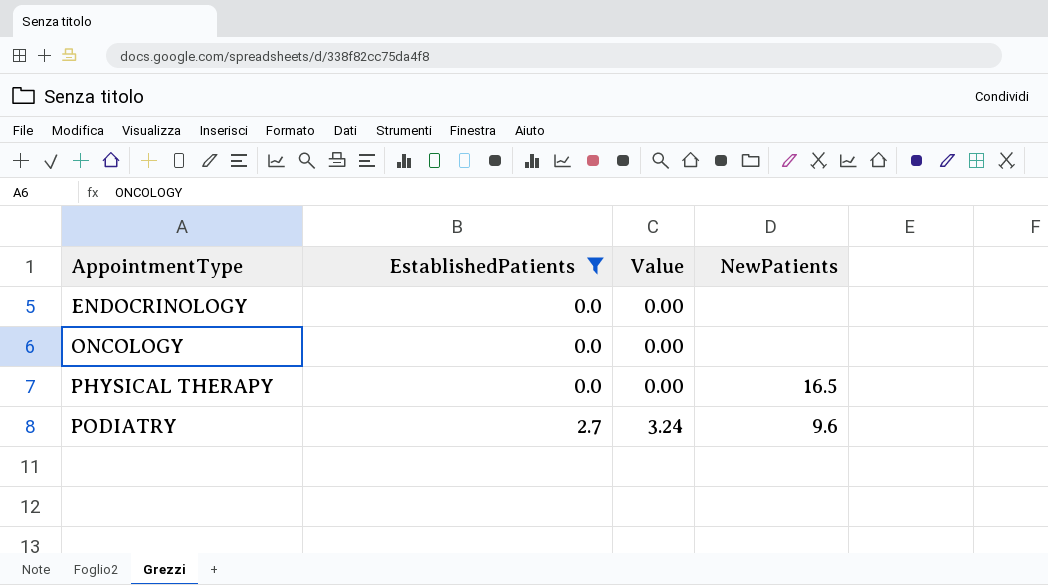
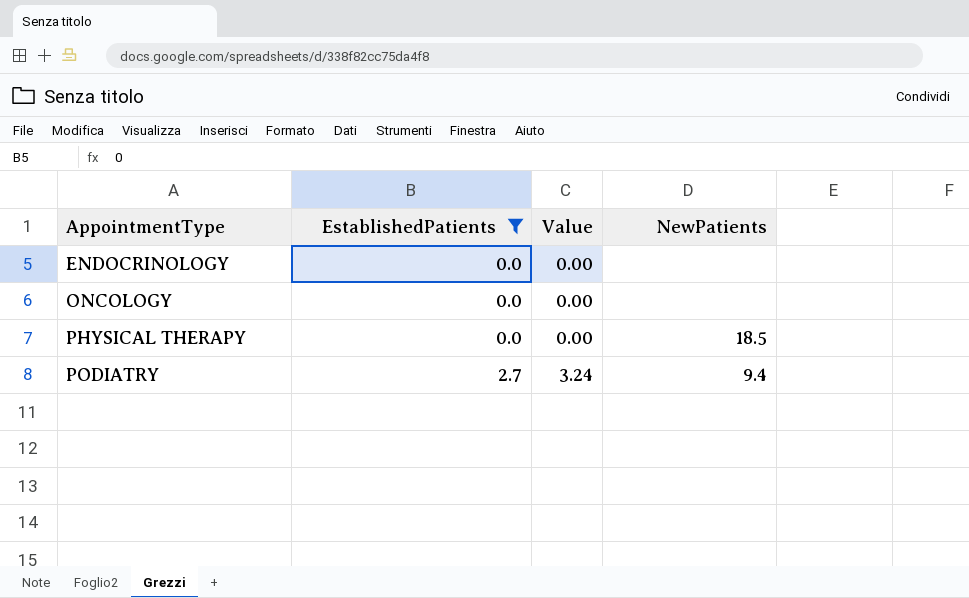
PHYSICAL THERAPY | NewPatients: 16.5 -> 18.5
PODIATRY | NewPatients: 9.6 -> 9.4

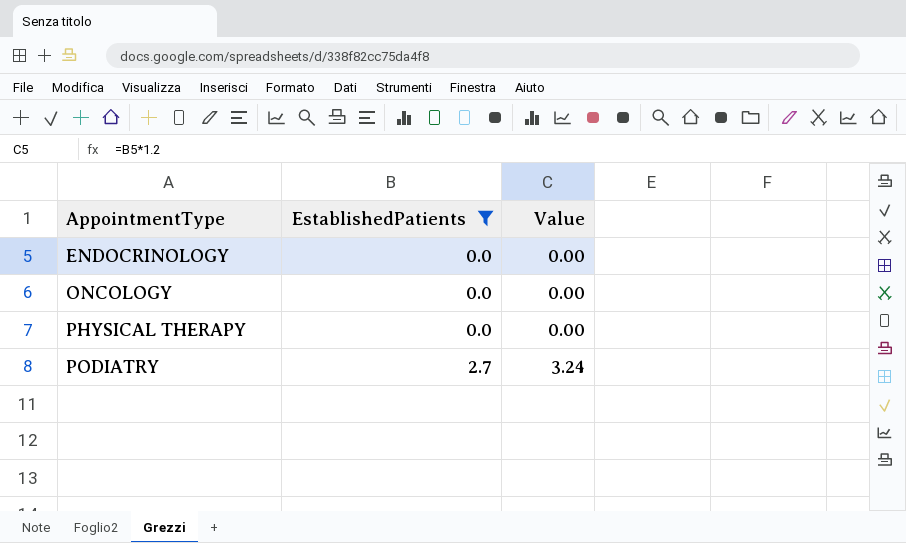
column NewPatients | position: 4 -> none

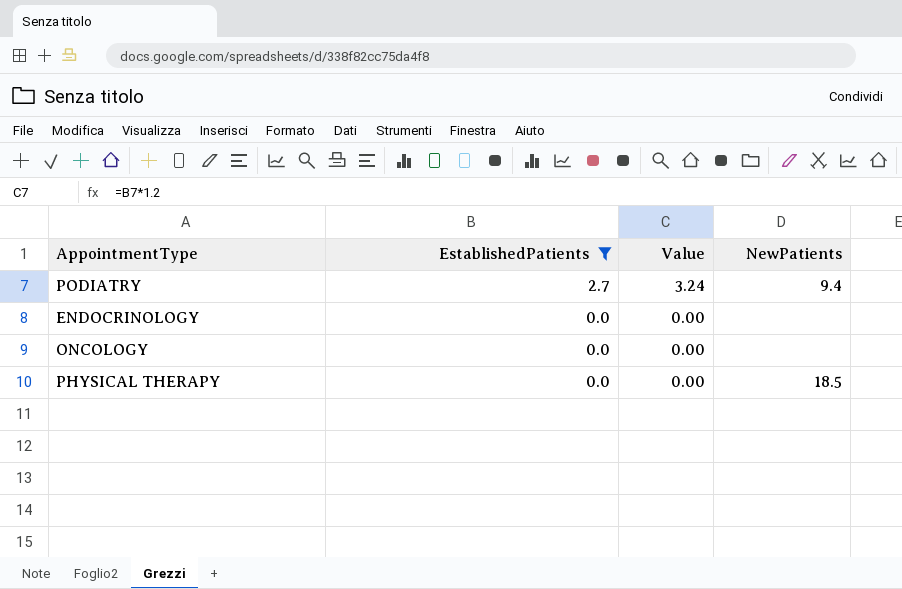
row order: AppointmentType ascending -> EstablishedPatients descending
column NewPatients | position: none -> 4

